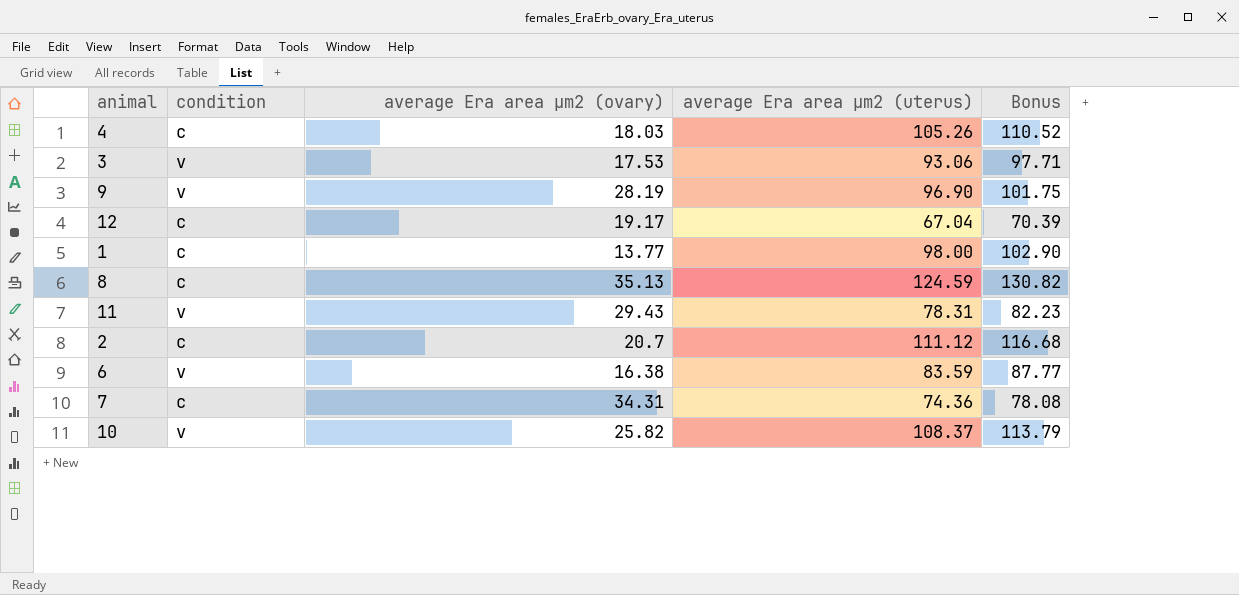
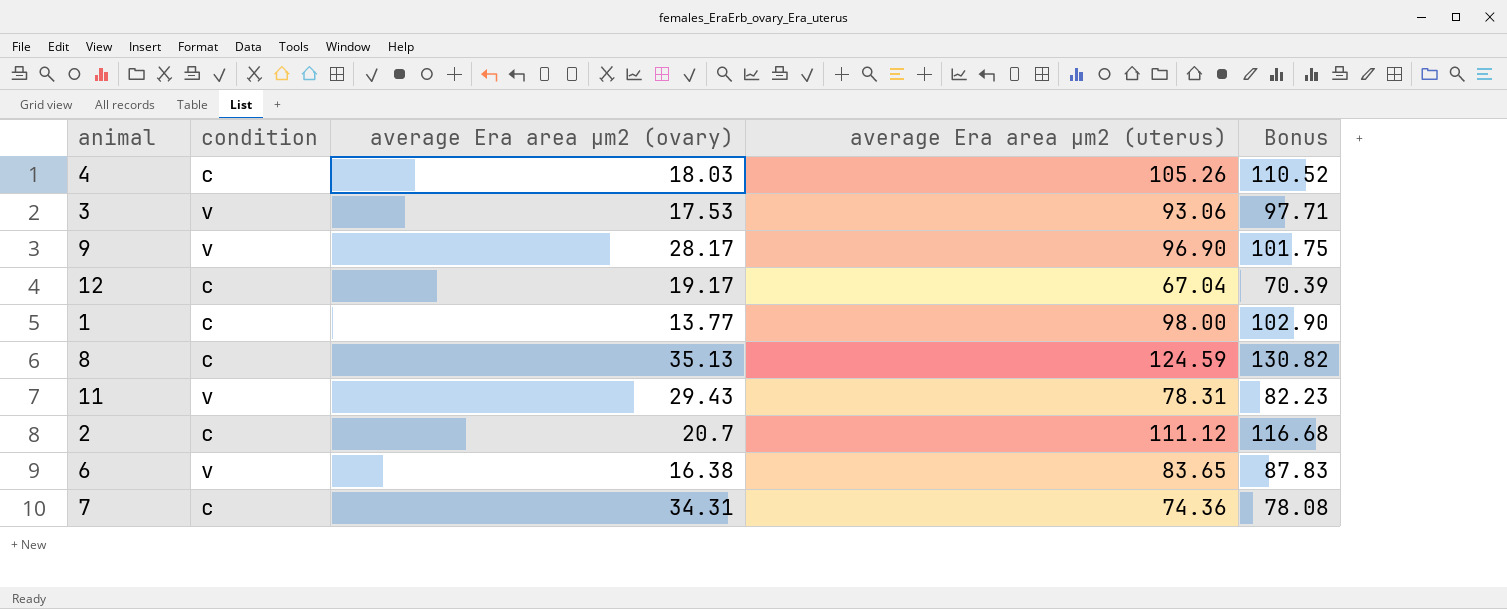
row 10: v | 25.82 | 108.37 | 113.79 -> none
9 | average Era area µm2 (ovary): 28.19 -> 28.17
6 | average Era area µm2 (uterus): 83.59 -> 83.65
6 | Bonus: 87.77 -> 87.83

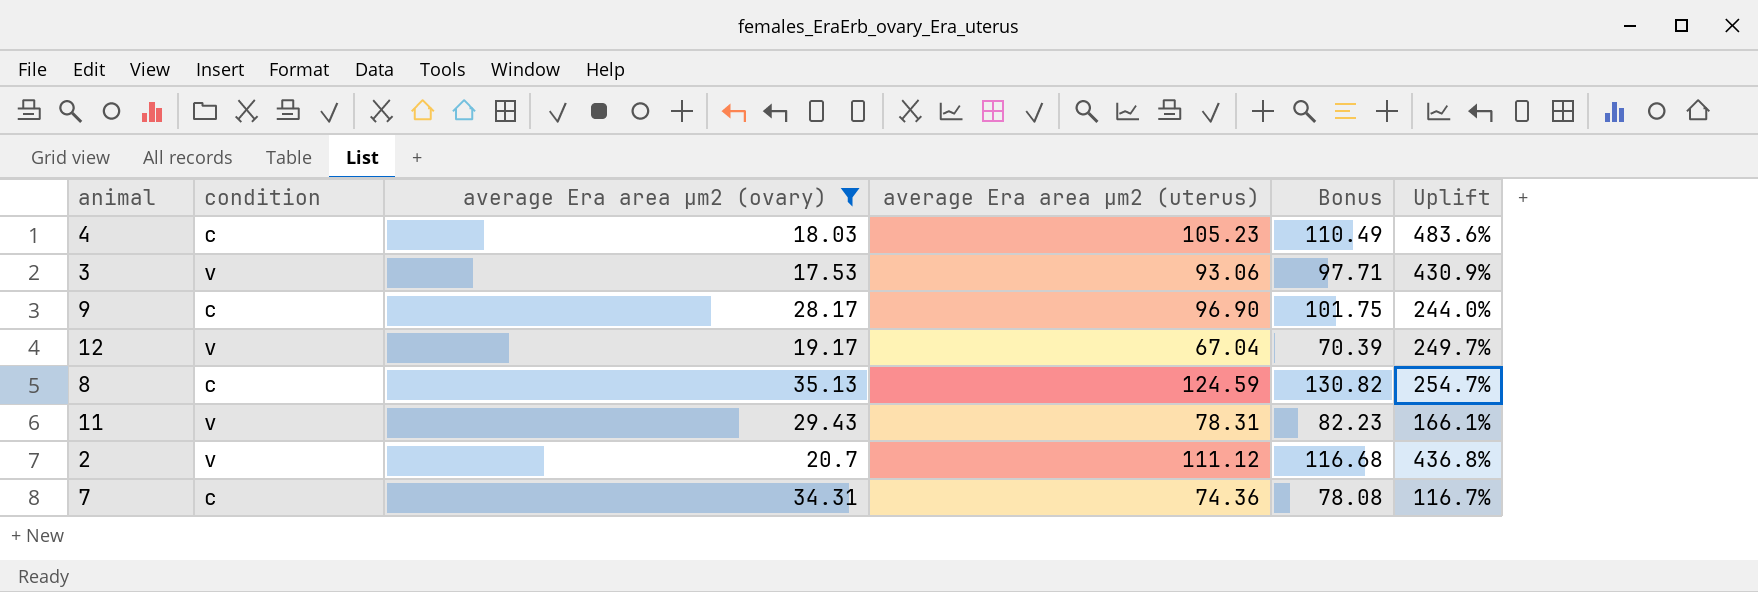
filter: none -> average Era area µm2 (ovary) >= 17.53
column Uplift | formula: none -> ([average Era area µm2 (uterus)] - [average Era area µm2 (ovary)]) / [average Era area µm2 (ovary)]
4 | average Era area µm2 (uterus): 105.26 -> 105.23
4 | Bonus: 110.52 -> 110.49
9 | condition: v -> c
12 | condition: c -> v
2 | condition: c -> v

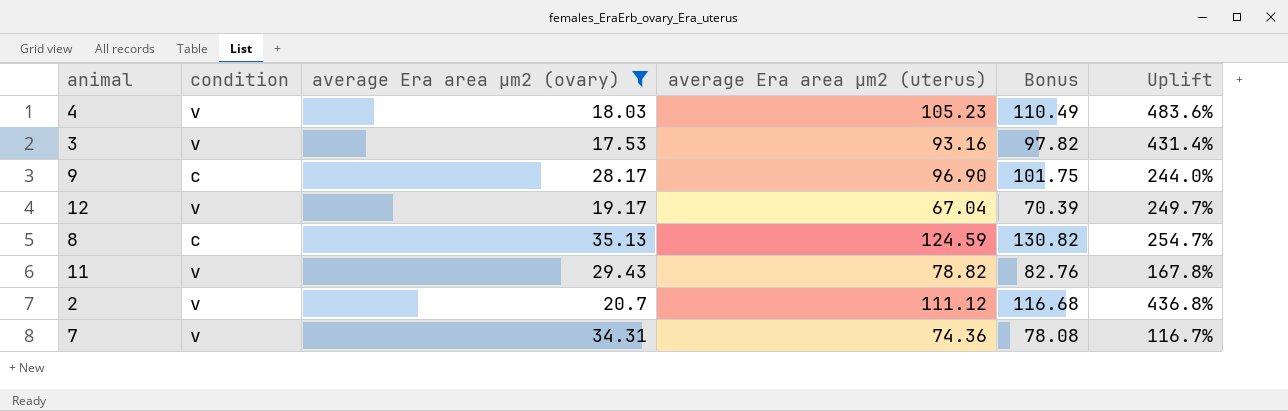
4 | condition: c -> v
3 | average Era area µm2 (uterus): 93.06 -> 93.16
3 | Bonus: 97.71 -> 97.82
3 | Uplift: 430.9% -> 431.4%
11 | average Era area µm2 (uterus): 78.31 -> 78.82
11 | Bonus: 82.23 -> 82.76
11 | Uplift: 166.1% -> 167.8%
7 | condition: c -> v

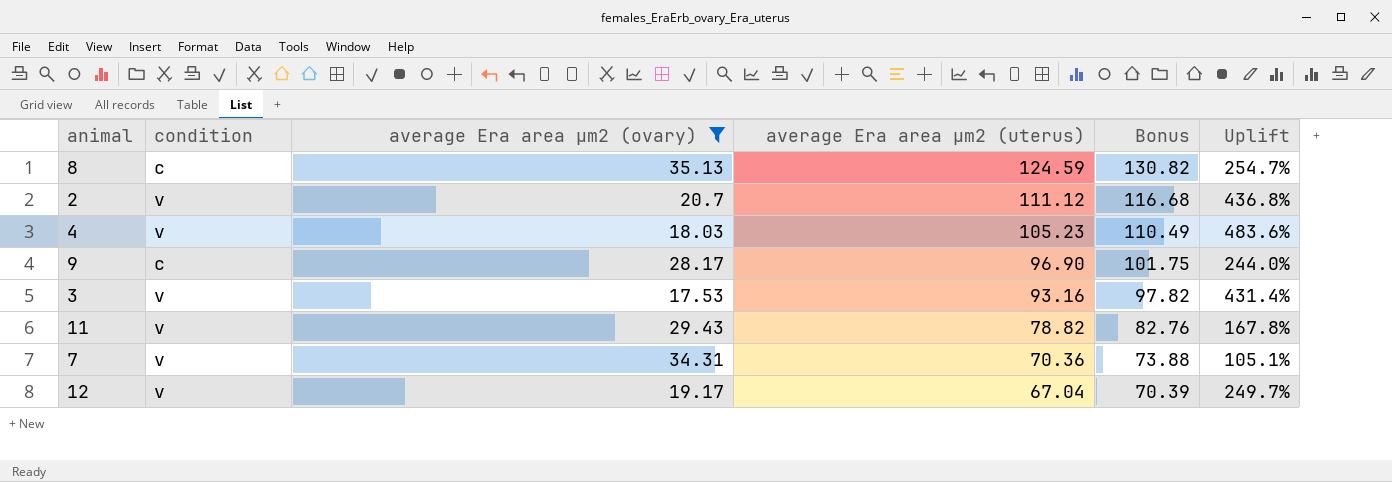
row order: none -> average Era area µm2 (uterus) descending
7 | average Era area µm2 (uterus): 74.36 -> 70.36
7 | Bonus: 78.08 -> 73.88
7 | Uplift: 116.7% -> 105.1%

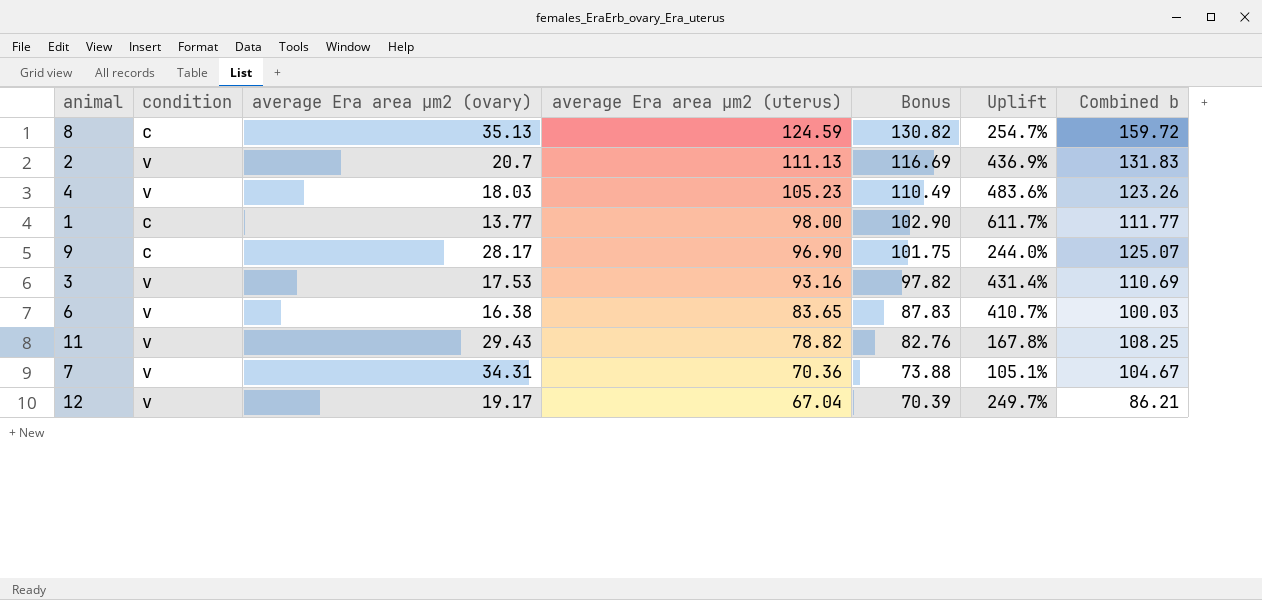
filter: average Era area µm2 (ovary) >= 17.53 -> none
column Combined b | formula: none -> [average Era area µm2 (ovary)] + [average Era area µm2 (uterus)]
2 | average Era area µm2 (uterus): 111.12 -> 111.13
2 | Bonus: 116.68 -> 116.69
2 | Uplift: 436.8% -> 436.9%

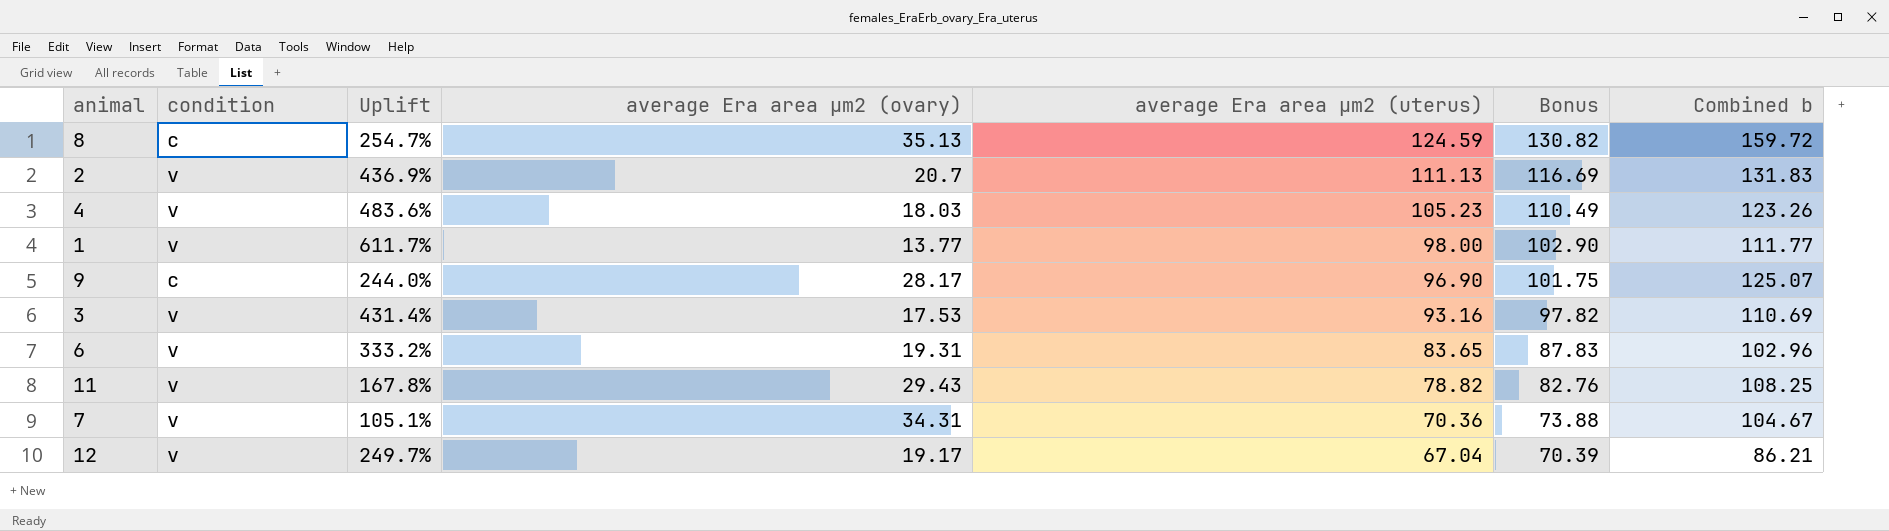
column Uplift | position: 6 -> 3
1 | condition: c -> v
6 | Uplift: 410.7% -> 333.2%
6 | average Era area µm2 (ovary): 16.38 -> 19.31
6 | Combined b: 100.03 -> 102.96

